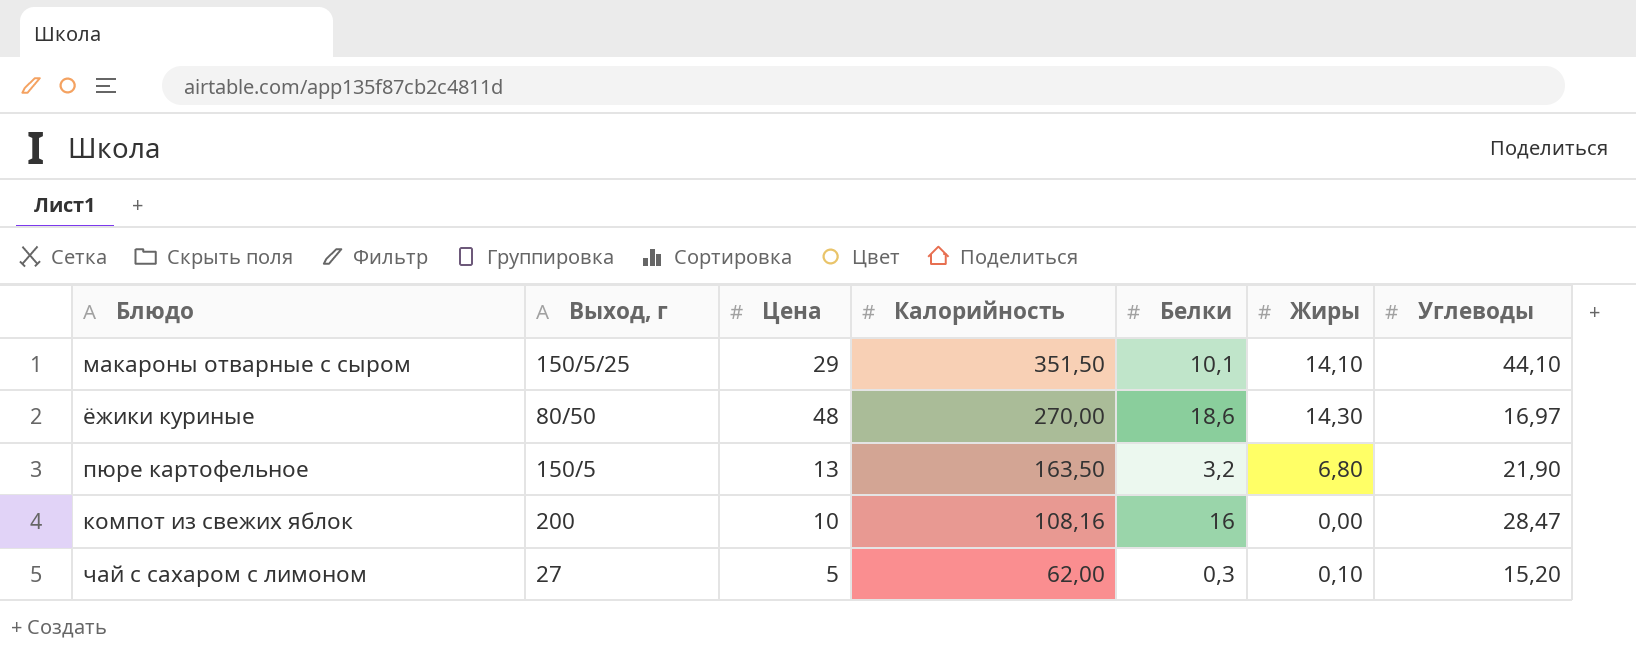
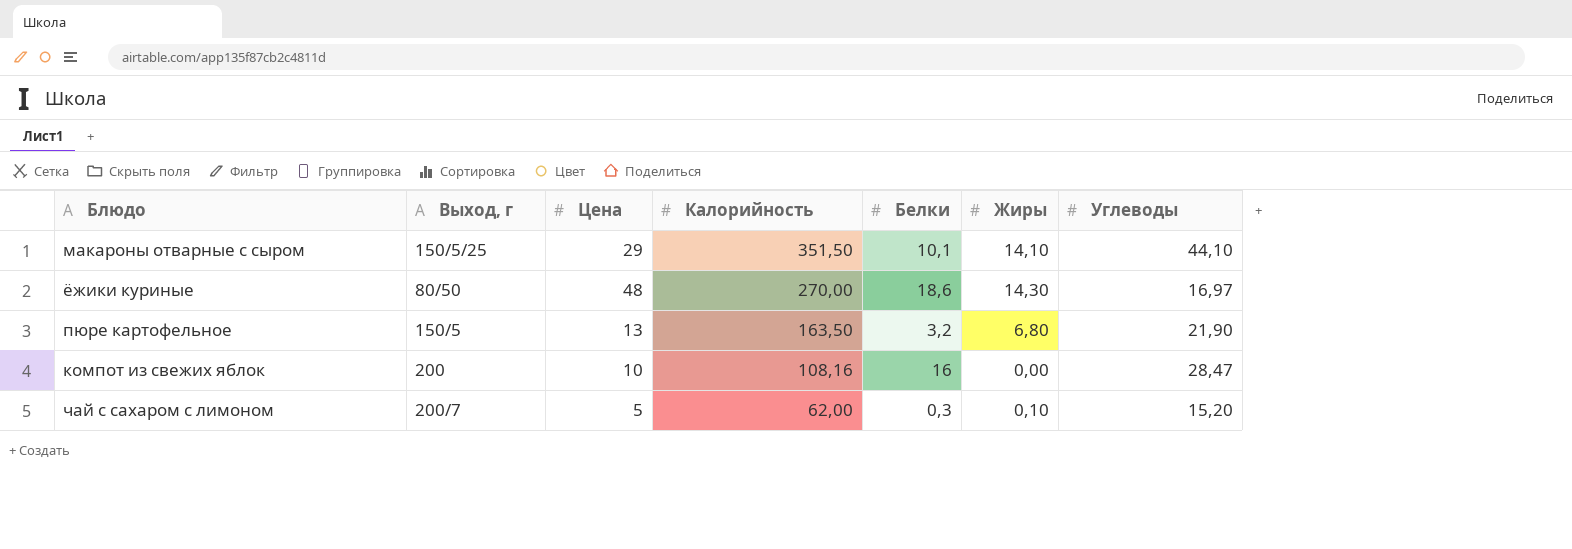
чай с сахаром с лимоном | Выход, г: 27 -> 200/7

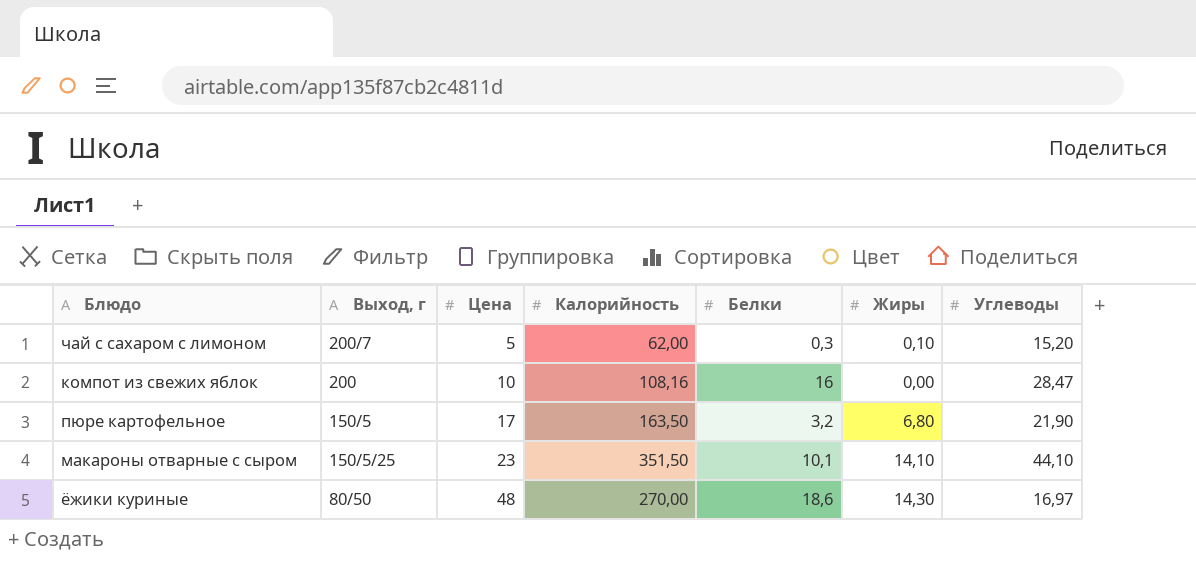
row order: Калорийность descending -> Цена ascending
пюре картофельное | Цена: 13 -> 17
макароны отварные с сыром | Цена: 29 -> 23

